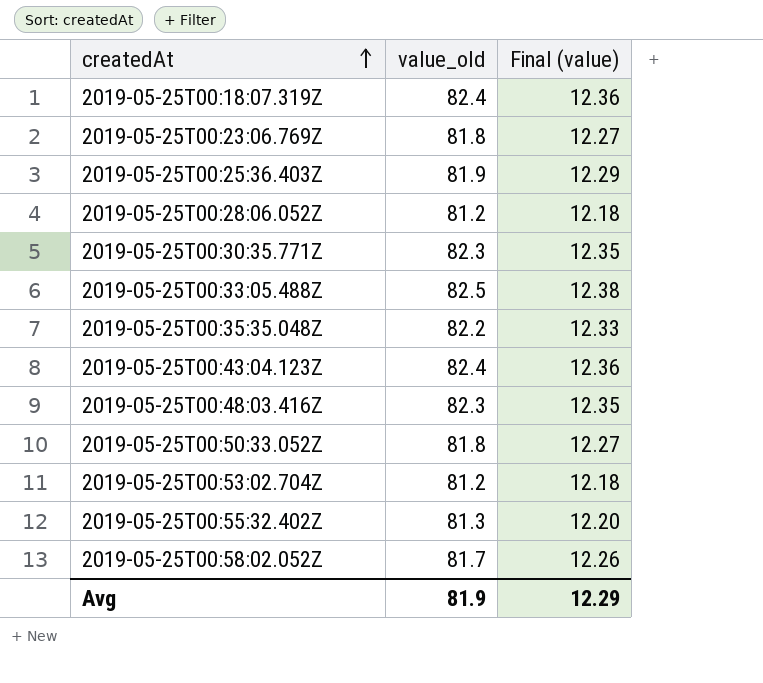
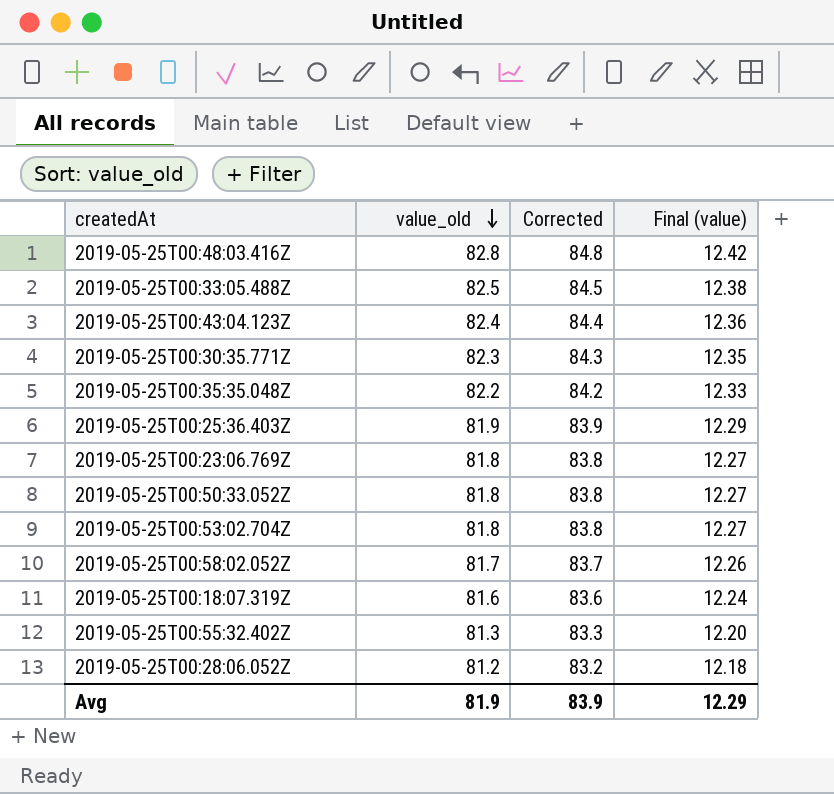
row order: createdAt ascending -> value_old descending
column Corrected | formula: none -> [value_old] + 2
2019-05-25T00:48:03.416Z | value_old: 82.3 -> 82.8
2019-05-25T00:48:03.416Z | Final (value): 12.35 -> 12.42
2019-05-25T00:53:02.704Z | value_old: 81.2 -> 81.8
2019-05-25T00:53:02.704Z | Final (value): 12.18 -> 12.27
2019-05-25T00:18:07.319Z | value_old: 82.4 -> 81.6
2019-05-25T00:18:07.319Z | Final (value): 12.36 -> 12.24

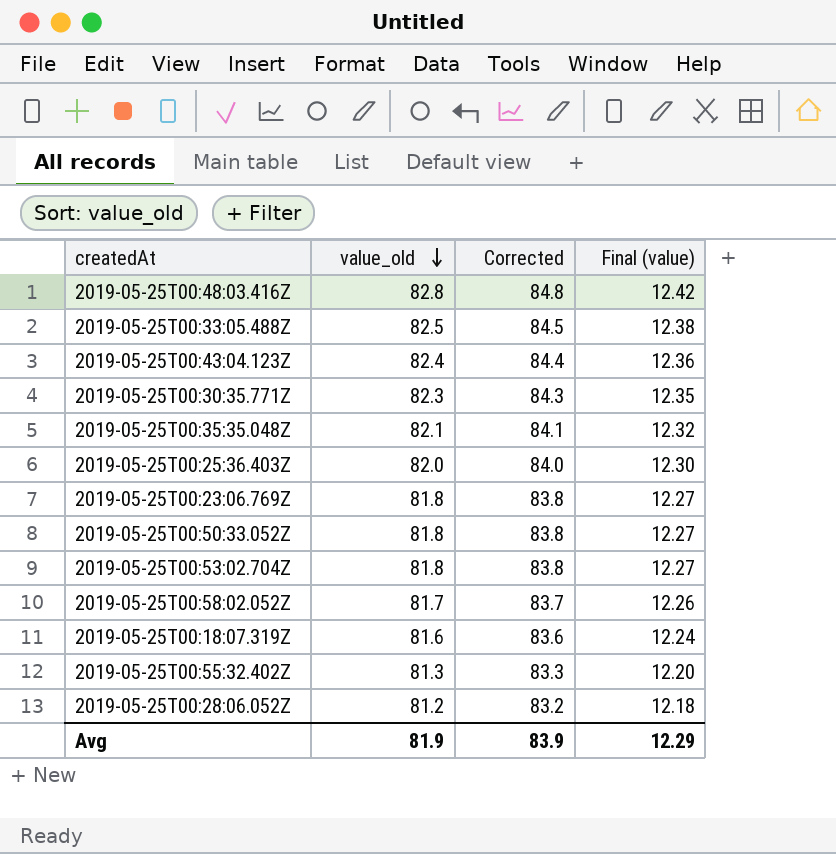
2019-05-25T00:35:35.048Z | value_old: 82.2 -> 82.1
2019-05-25T00:35:35.048Z | Corrected: 84.2 -> 84.1
2019-05-25T00:35:35.048Z | Final (value): 12.33 -> 12.32
2019-05-25T00:25:36.403Z | value_old: 81.9 -> 82.0
2019-05-25T00:25:36.403Z | Corrected: 83.9 -> 84.0
2019-05-25T00:25:36.403Z | Final (value): 12.29 -> 12.30

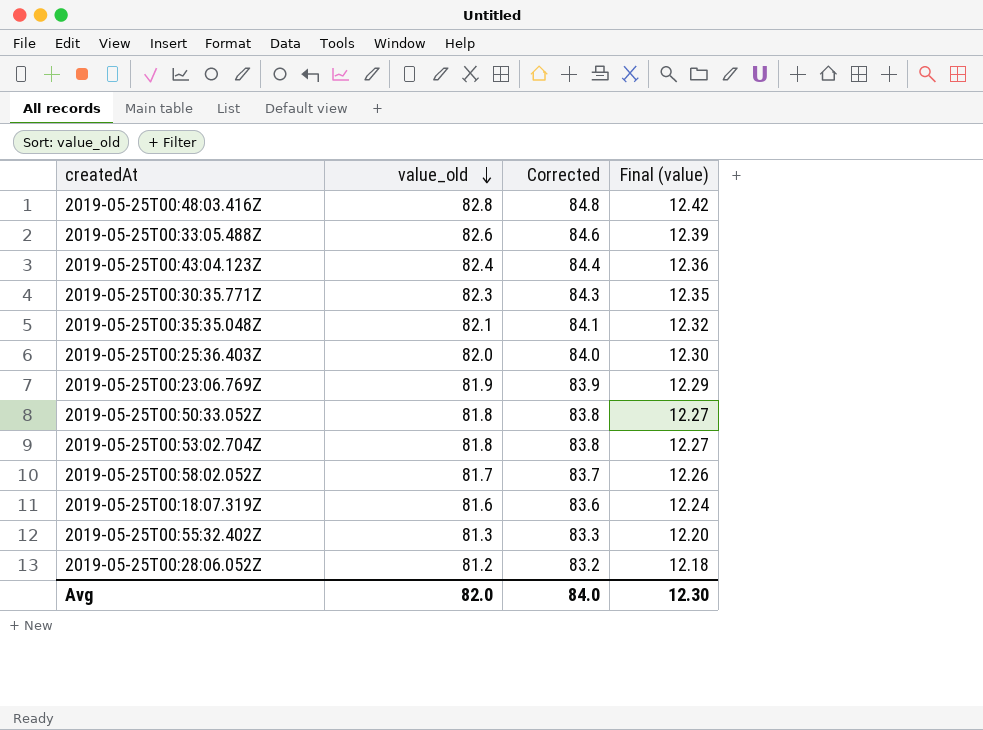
2019-05-25T00:33:05.488Z | value_old: 82.5 -> 82.6
2019-05-25T00:33:05.488Z | Corrected: 84.5 -> 84.6
2019-05-25T00:33:05.488Z | Final (value): 12.38 -> 12.39
2019-05-25T00:23:06.769Z | value_old: 81.8 -> 81.9
2019-05-25T00:23:06.769Z | Corrected: 83.8 -> 83.9
2019-05-25T00:23:06.769Z | Final (value): 12.27 -> 12.29
Avg | value_old: 81.9 -> 82.0
Avg | Corrected: 83.9 -> 84.0
Avg | Final (value): 12.29 -> 12.30

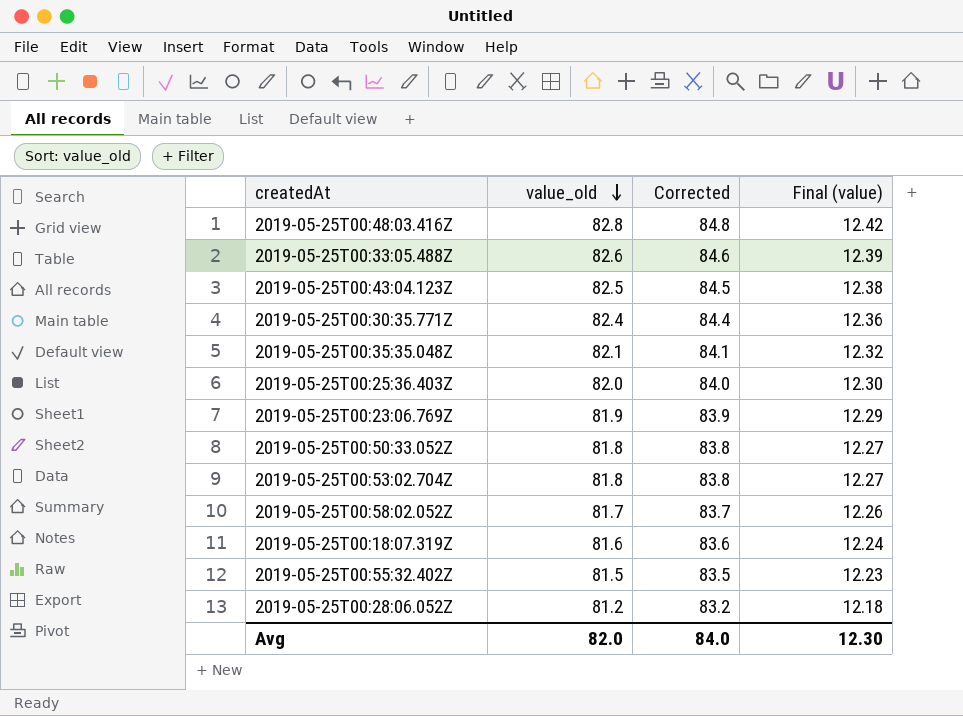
2019-05-25T00:43:04.123Z | value_old: 82.4 -> 82.5
2019-05-25T00:43:04.123Z | Corrected: 84.4 -> 84.5
2019-05-25T00:43:04.123Z | Final (value): 12.36 -> 12.38
2019-05-25T00:30:35.771Z | value_old: 82.3 -> 82.4
2019-05-25T00:30:35.771Z | Corrected: 84.3 -> 84.4
2019-05-25T00:30:35.771Z | Final (value): 12.35 -> 12.36
2019-05-25T00:55:32.402Z | value_old: 81.3 -> 81.5
2019-05-25T00:55:32.402Z | Corrected: 83.3 -> 83.5
2019-05-25T00:55:32.402Z | Final (value): 12.20 -> 12.23

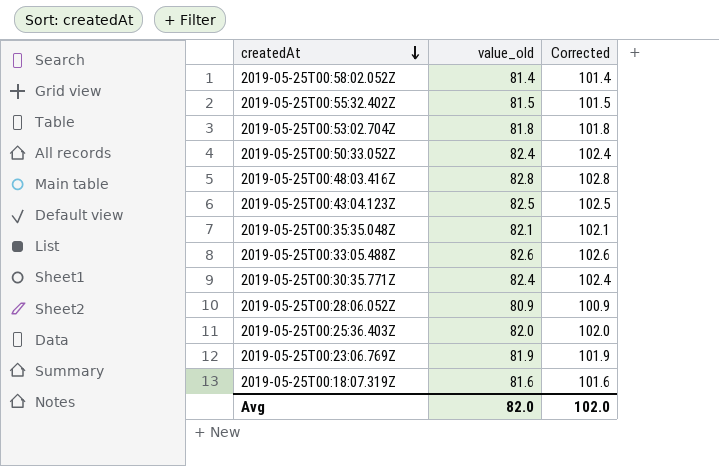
row order: value_old descending -> createdAt descending
column Final (value) | formula: [value_old] * 0.15 -> none
column Corrected | formula: [value_old] + 2 -> [value_old] + 20
2019-05-25T00:58:02.052Z | value_old: 81.7 -> 81.4
2019-05-25T00:50:33.052Z | value_old: 81.8 -> 82.4
2019-05-25T00:28:06.052Z | value_old: 81.2 -> 80.9
Avg | Corrected: 84.0 -> 102.0

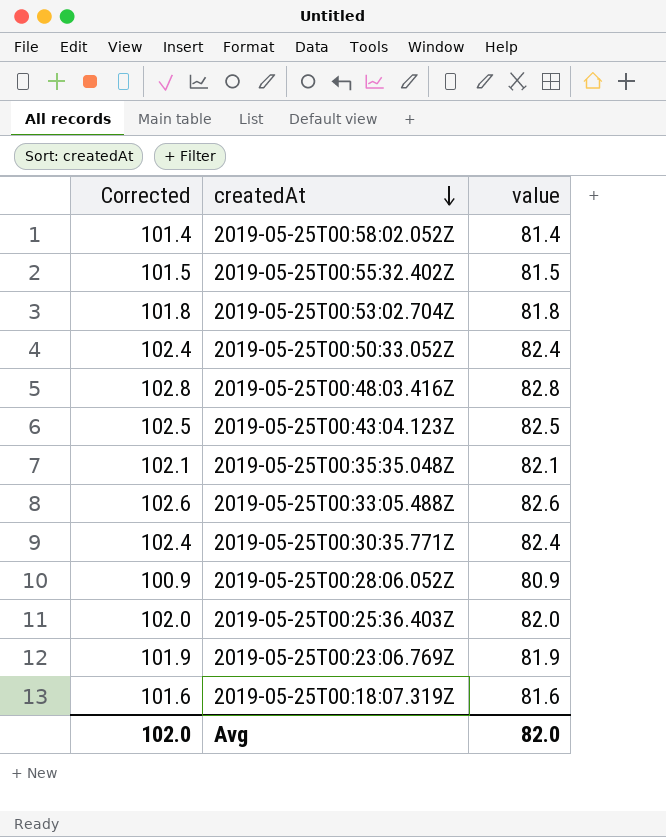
column Corrected | position: 3 -> 1
column name: value_old -> value

